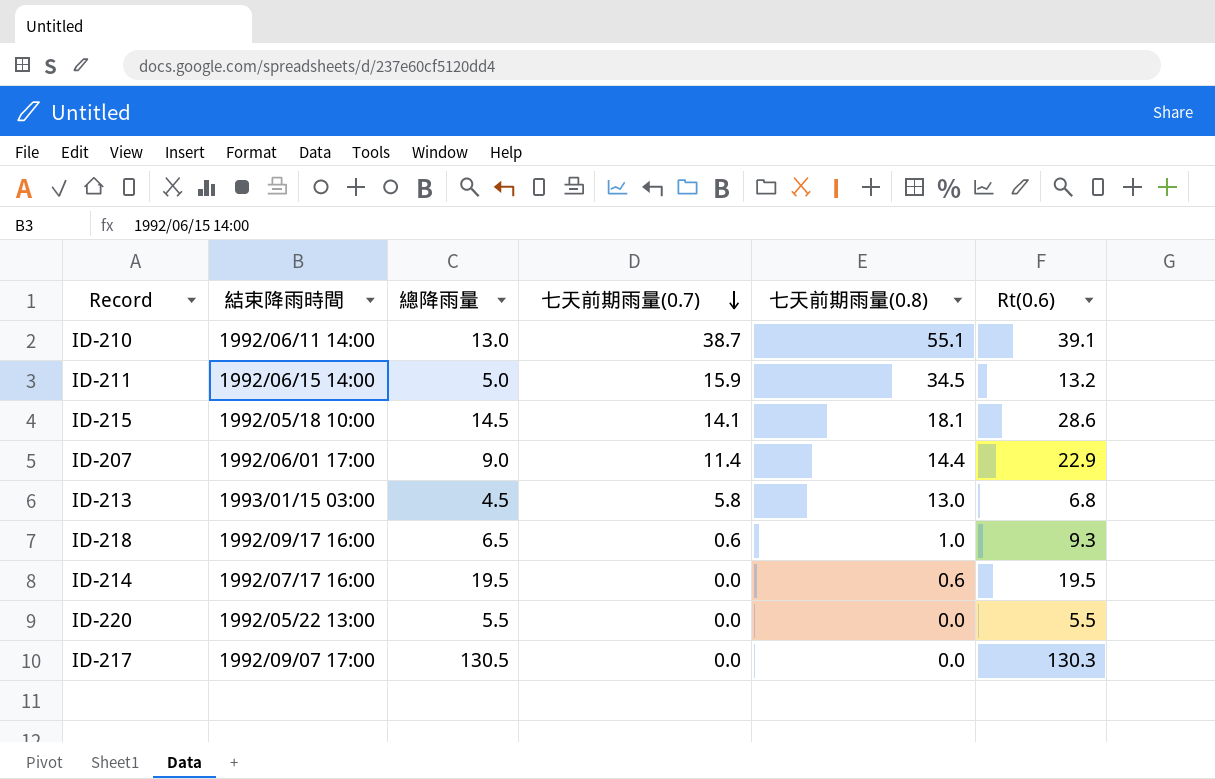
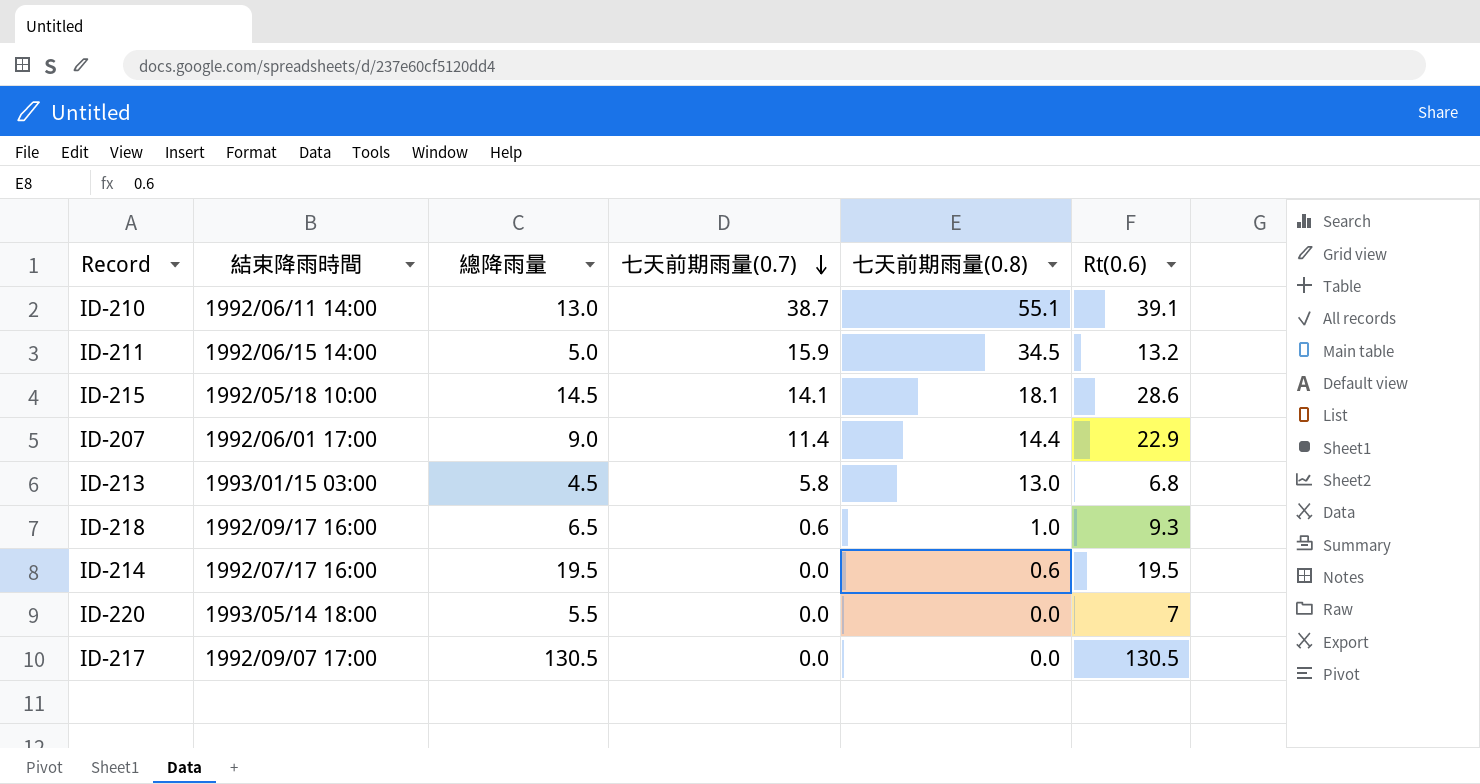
ID-220 | 結束降雨時間: 1992/05/22 13:00 -> 1993/05/14 18:00
ID-220 | Rt(0.6): 5.5 -> 7
ID-217 | Rt(0.6): 130.3 -> 130.5

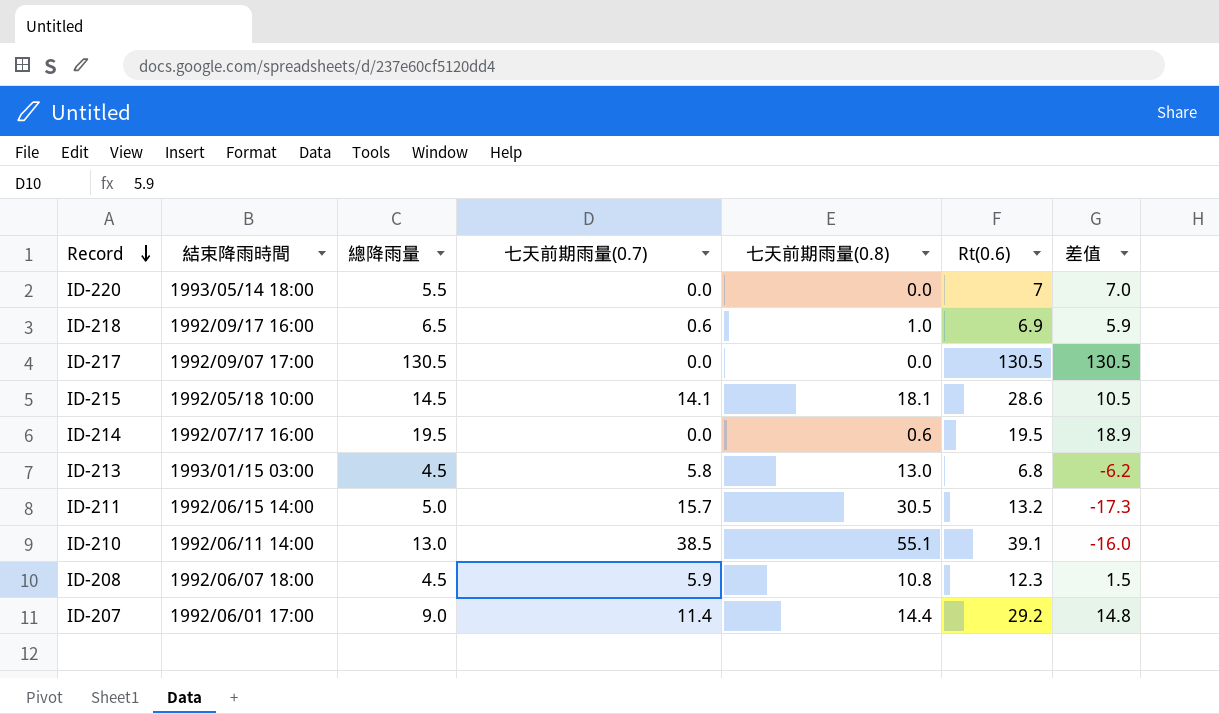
row order: 七天前期雨量(0.7) descending -> Record descending
column 差值 | formula: none -> [Rt(0.6)] - [七天前期雨量(0.8)]
ID-218 | Rt(0.6): 9.3 -> 6.9
ID-211 | 七天前期雨量(0.7): 15.9 -> 15.7
ID-211 | 七天前期雨量(0.8): 34.5 -> 30.5
ID-210 | 七天前期雨量(0.7): 38.7 -> 38.5
row ID-208: none -> 1992/06/07 18:00 | 4.5 | 5.9 | 10.8 | 12.3 | 1.5
ID-207 | Rt(0.6): 22.9 -> 29.2

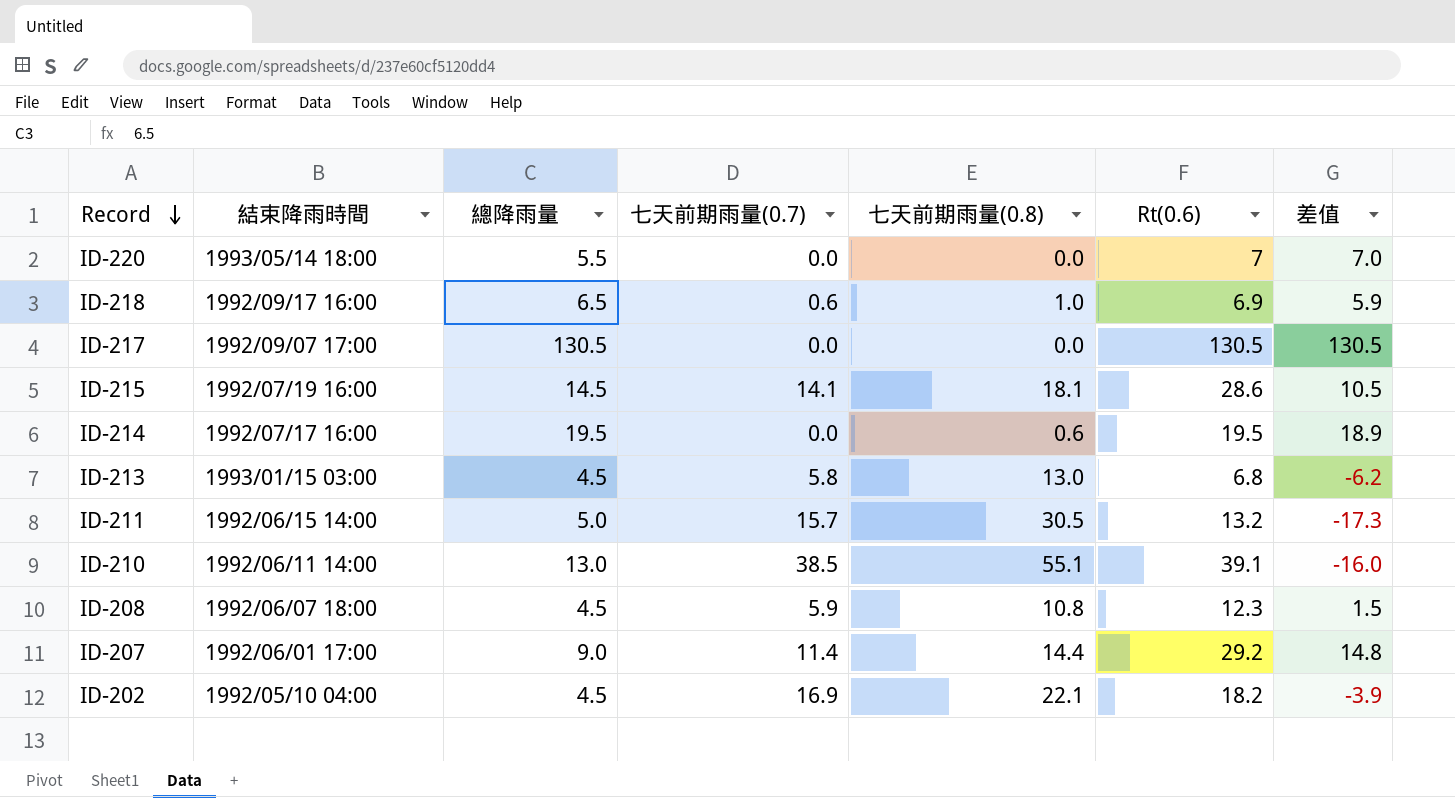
ID-215 | 結束降雨時間: 1992/05/18 10:00 -> 1992/07/19 16:00
row ID-202: none -> 1992/05/10 04:00 | 4.5 | 16.9 | 22.1 | 18.2 | -3.9

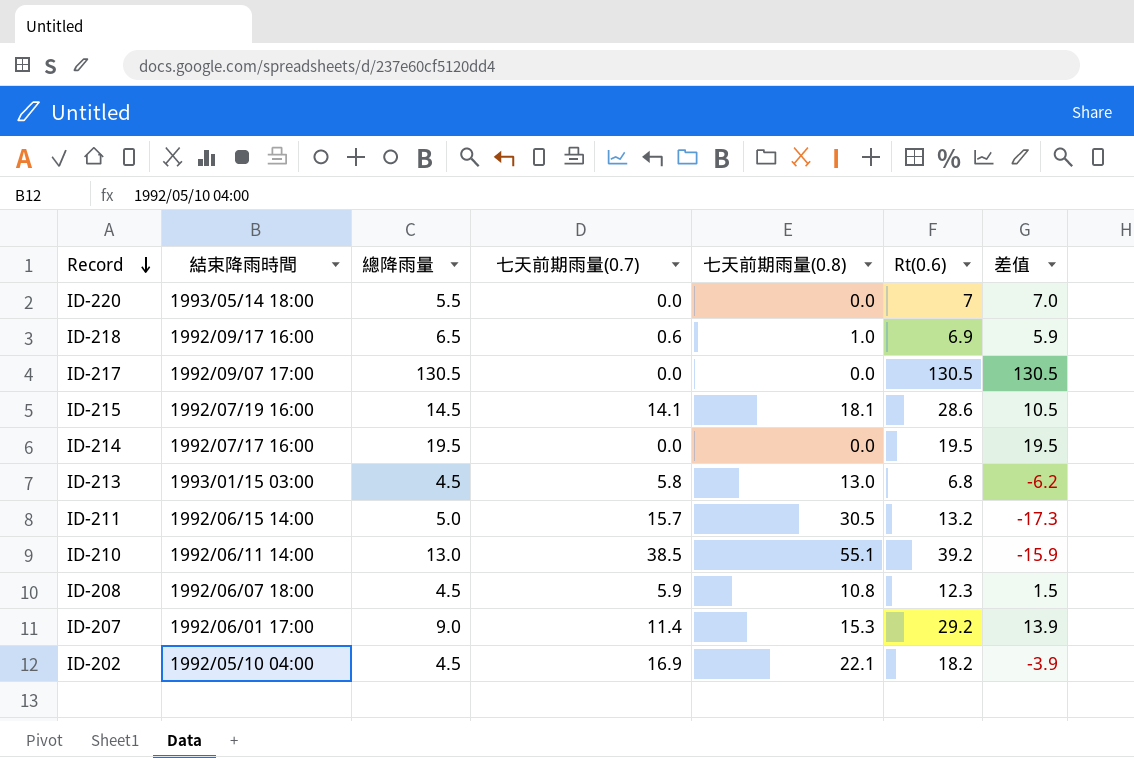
ID-214 | 七天前期雨量(0.8): 0.6 -> 0.0
ID-214 | 差值: 18.9 -> 19.5
ID-210 | Rt(0.6): 39.1 -> 39.2
ID-210 | 差值: -16.0 -> -15.9
ID-207 | 七天前期雨量(0.8): 14.4 -> 15.3
ID-207 | 差值: 14.8 -> 13.9

